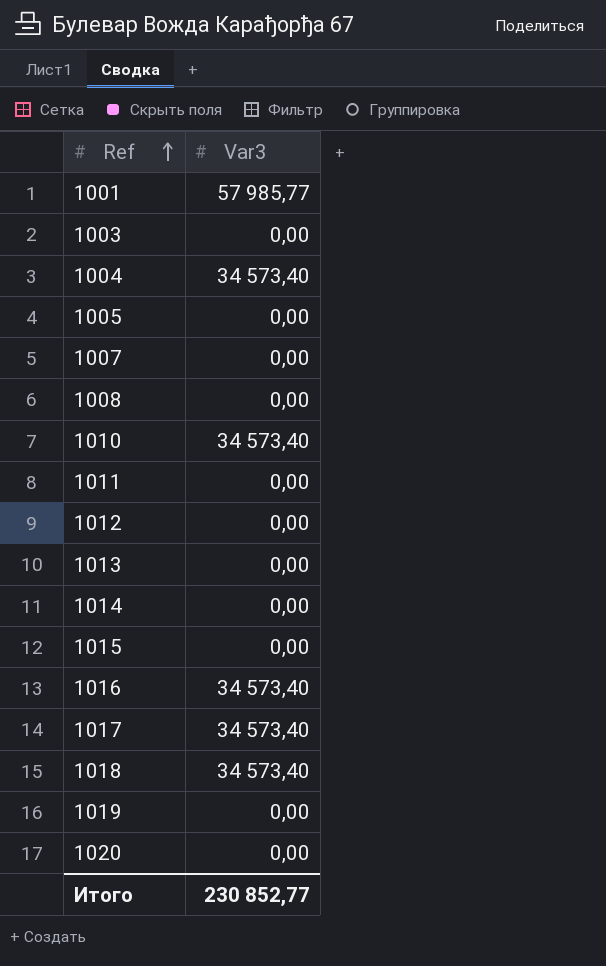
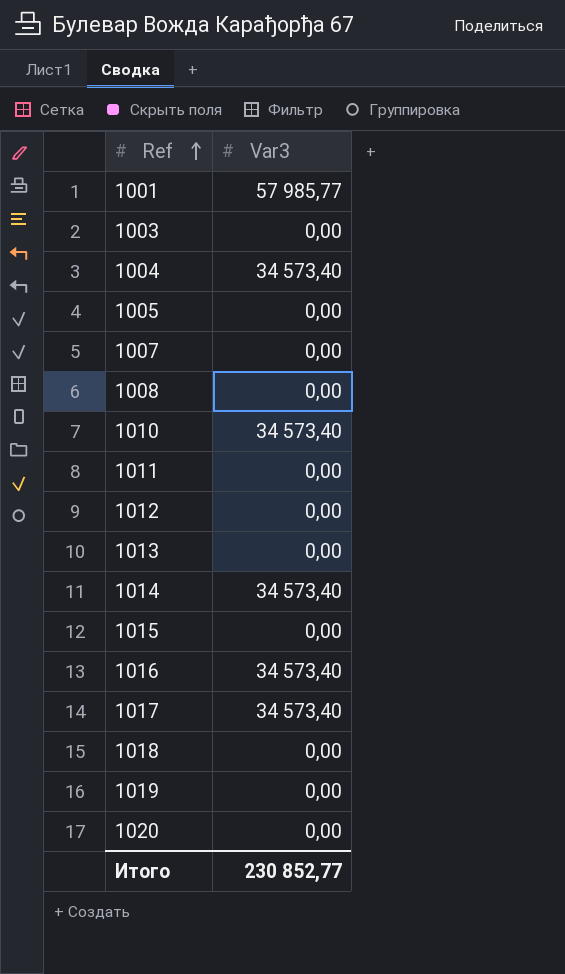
1014 | Var3: 0,00 -> 34 573,40
1018 | Var3: 34 573,40 -> 0,00

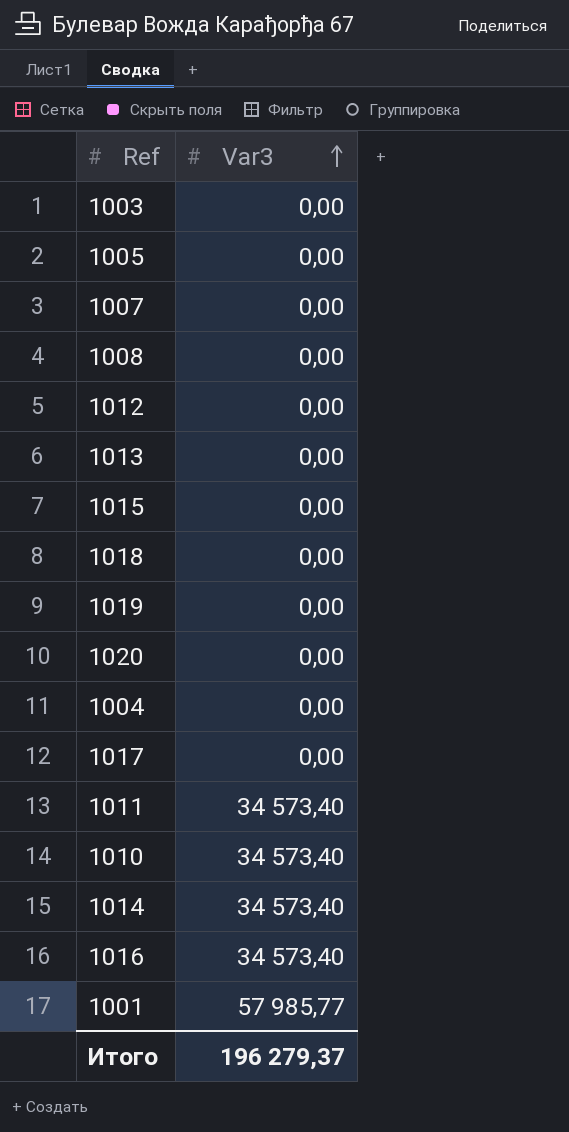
row order: Ref ascending -> Var3 ascending
1004 | Var3: 34 573,40 -> 0,00
1017 | Var3: 34 573,40 -> 0,00
1011 | Var3: 0,00 -> 34 573,40
Итого | Var3: 230 852,77 -> 196 279,37

